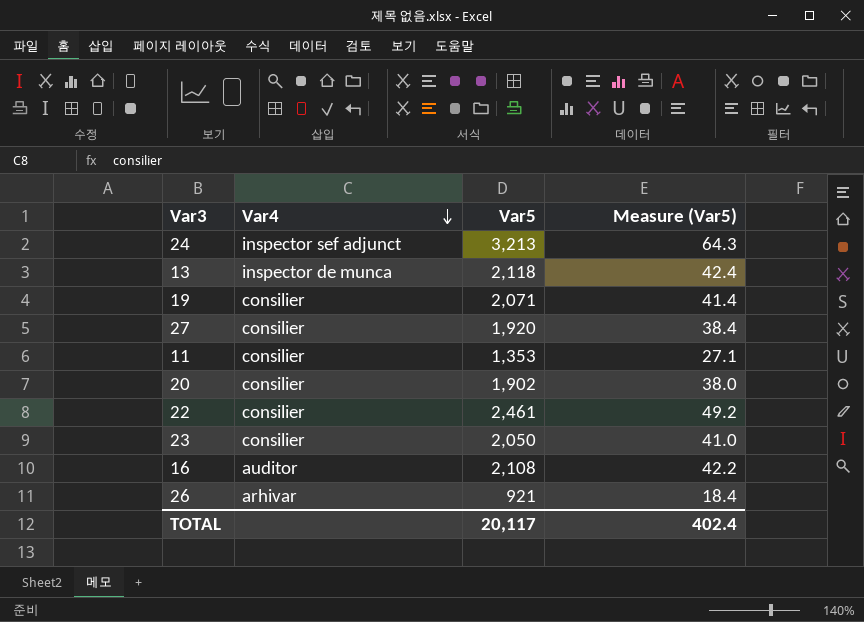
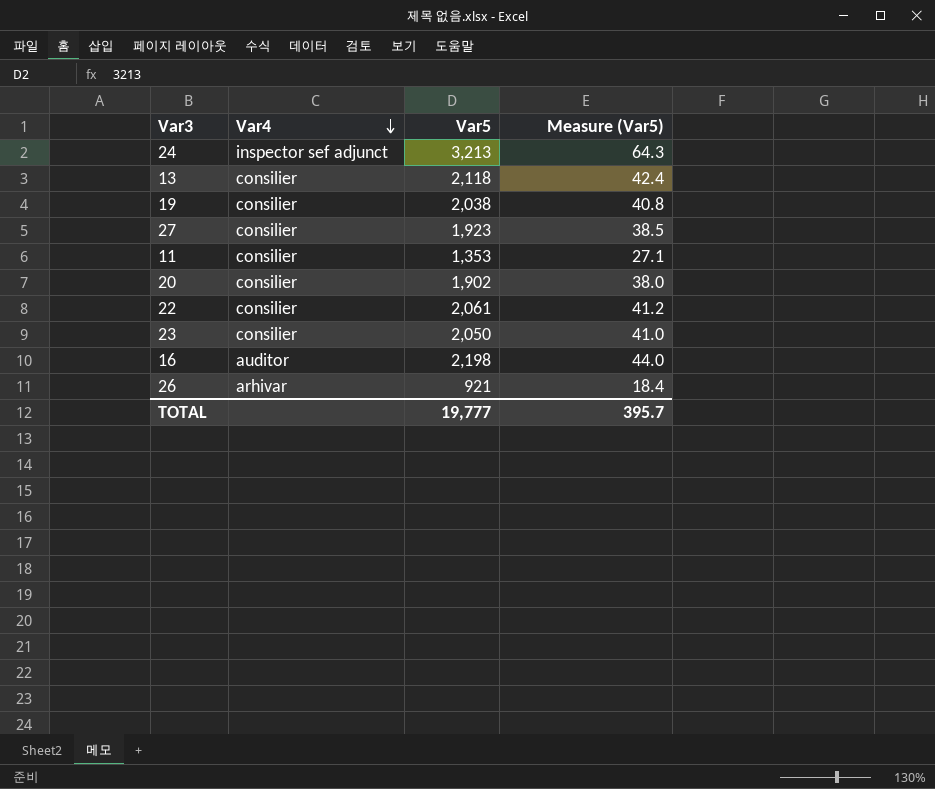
13 | Var4: inspector de munca -> consilier
19 | Var5: 2,071 -> 2,038
19 | Measure (Var5): 41.4 -> 40.8
27 | Var5: 1,920 -> 1,923
27 | Measure (Var5): 38.4 -> 38.5
22 | Var5: 2,461 -> 2,061
22 | Measure (Var5): 49.2 -> 41.2
16 | Var5: 2,108 -> 2,198
16 | Measure (Var5): 42.2 -> 44.0
TOTAL | Var5: 20,117 -> 19,777
TOTAL | Measure (Var5): 402.4 -> 395.7

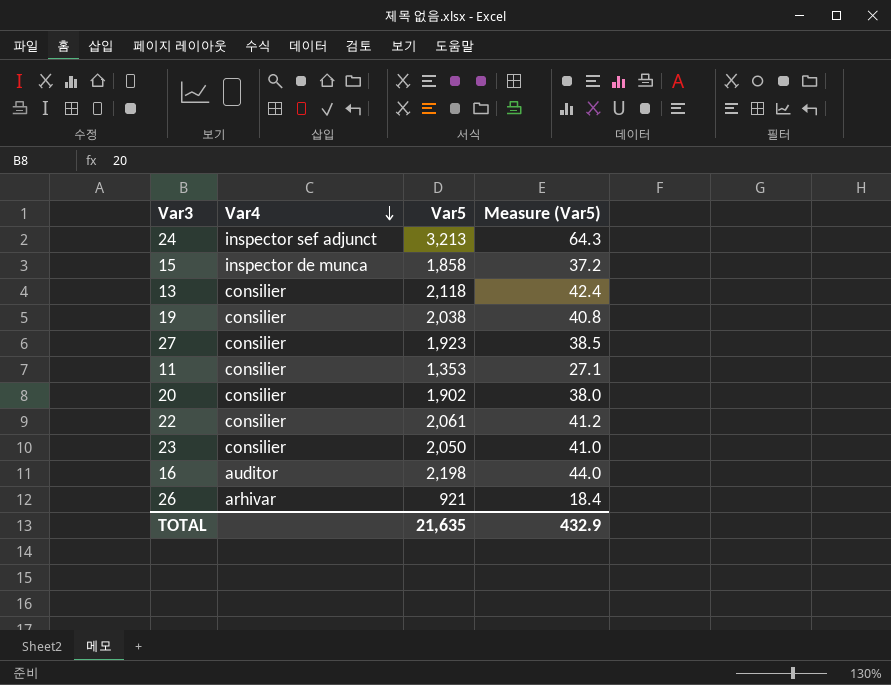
row 15: none -> inspector de munca | 1,858 | 37.2
TOTAL | Var5: 19,777 -> 21,635
TOTAL | Measure (Var5): 395.7 -> 432.9

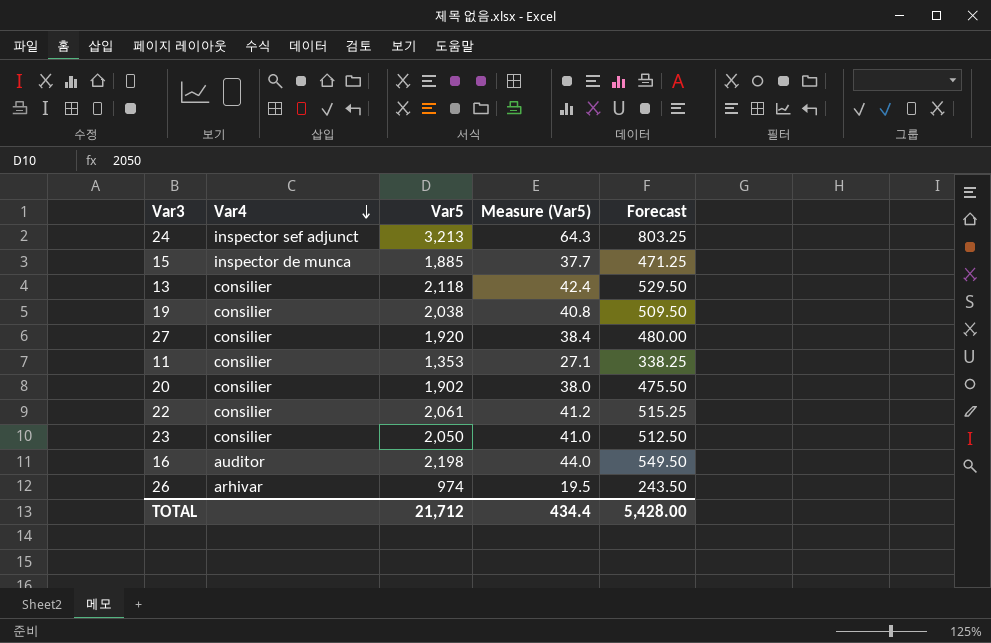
column Forecast | formula: none -> [Var5] * 0.25
15 | Var5: 1,858 -> 1,885
15 | Measure (Var5): 37.2 -> 37.7
27 | Var5: 1,923 -> 1,920
27 | Measure (Var5): 38.5 -> 38.4
26 | Var5: 921 -> 974
26 | Measure (Var5): 18.4 -> 19.5
TOTAL | Var5: 21,635 -> 21,712
TOTAL | Measure (Var5): 432.9 -> 434.4

